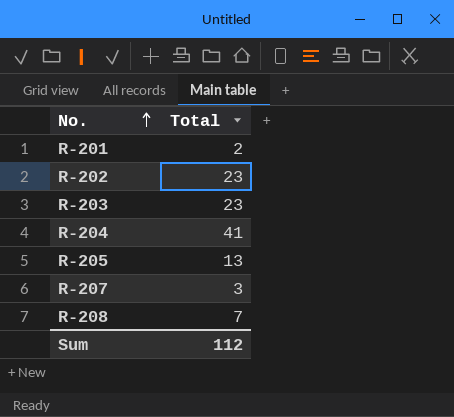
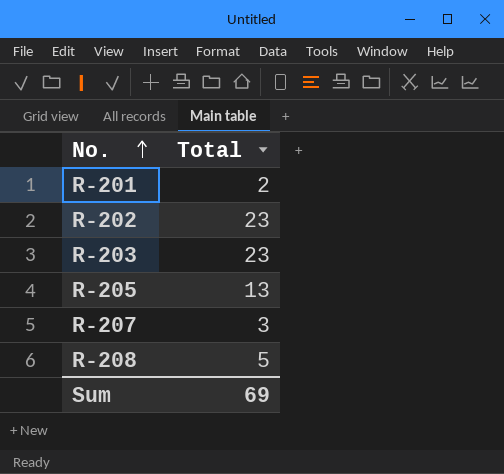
row R-204: 41 -> none
R-208 | Total: 7 -> 5
Sum | Total: 112 -> 69

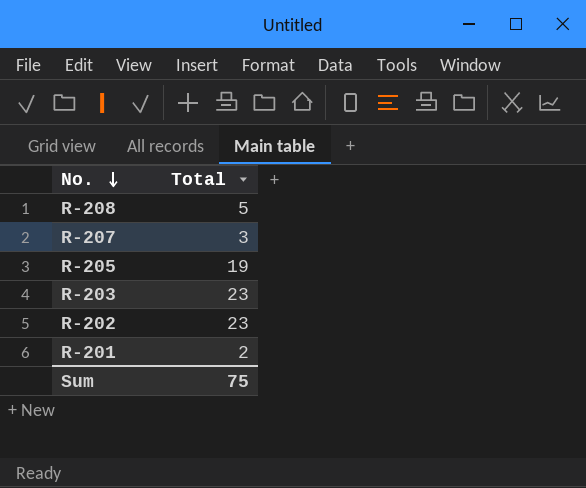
row order: No. ascending -> No. descending
R-205 | Total: 13 -> 19
Sum | Total: 69 -> 75

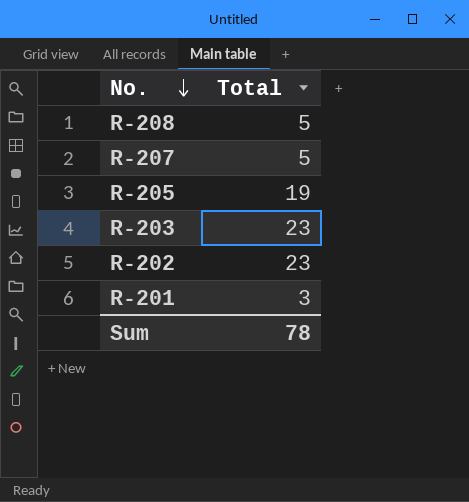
R-207 | Total: 3 -> 5
R-201 | Total: 2 -> 3
Sum | Total: 75 -> 78

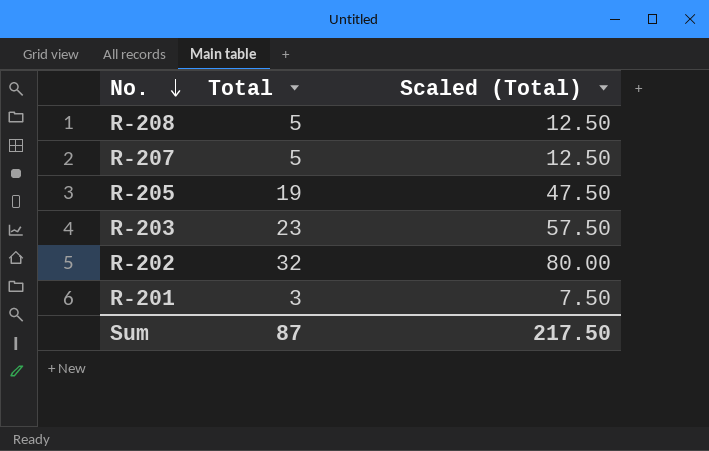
column Scaled (Total) | formula: none -> [Total] * 2.5
R-202 | Total: 23 -> 32
Sum | Total: 78 -> 87

